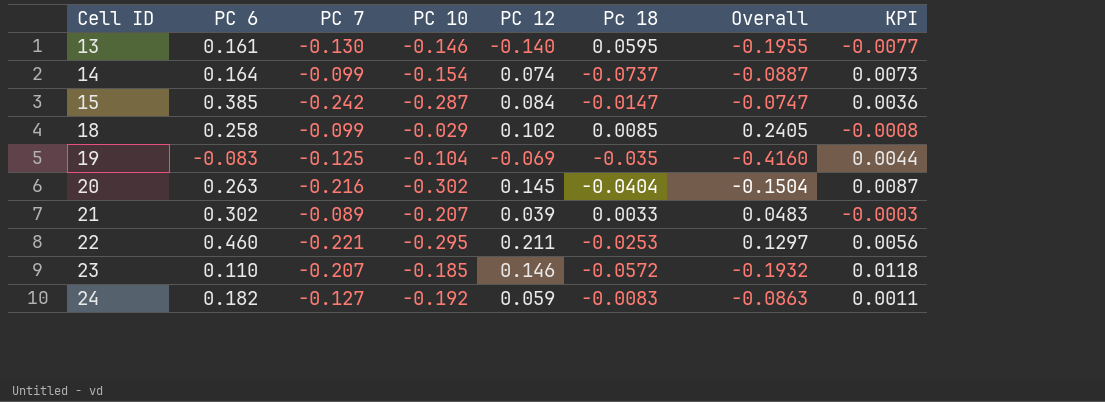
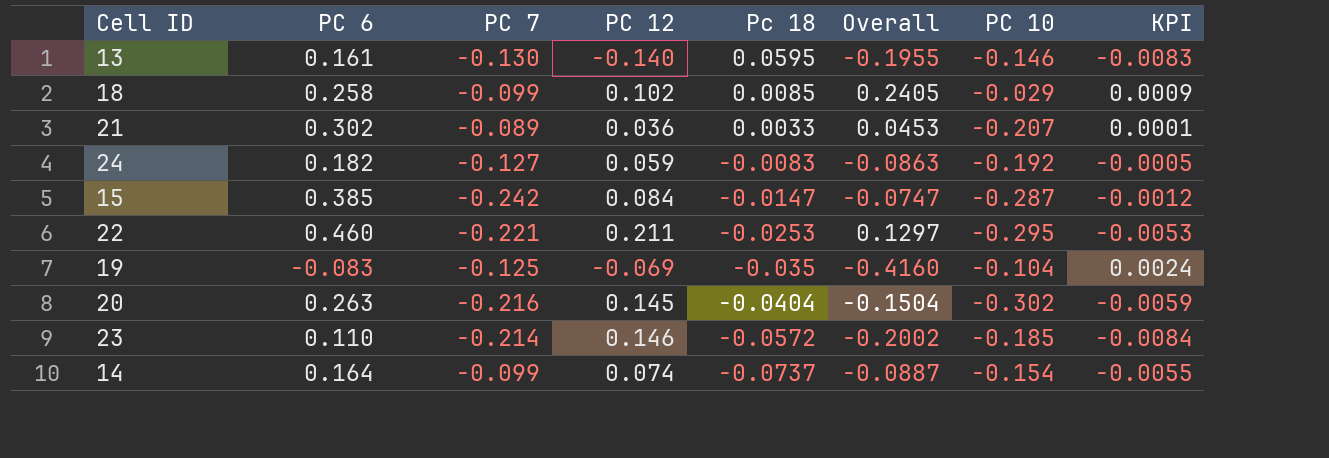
row order: Cell ID ascending -> Pc 18 descending
column PC 10 | position: 4 -> 7
column KPI | formula: [PC 7] * [Pc 18] -> [PC 12] * [Pc 18]
21 | PC 12: 0.039 -> 0.036
21 | Overall: 0.0483 -> 0.0453
23 | PC 7: -0.207 -> -0.214
23 | Overall: -0.1932 -> -0.2002

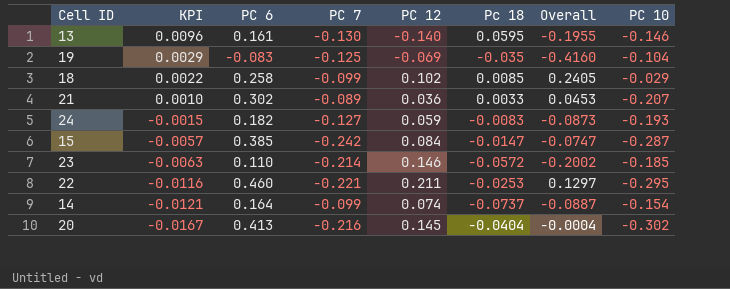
row order: Pc 18 descending -> KPI descending
column KPI | formula: [PC 12] * [Pc 18] -> [PC 6] * [Pc 18]
column KPI | position: 8 -> 2
24 | Overall: -0.0863 -> -0.0873
24 | PC 10: -0.192 -> -0.193
20 | PC 6: 0.263 -> 0.413
20 | Overall: -0.1504 -> -0.0004

